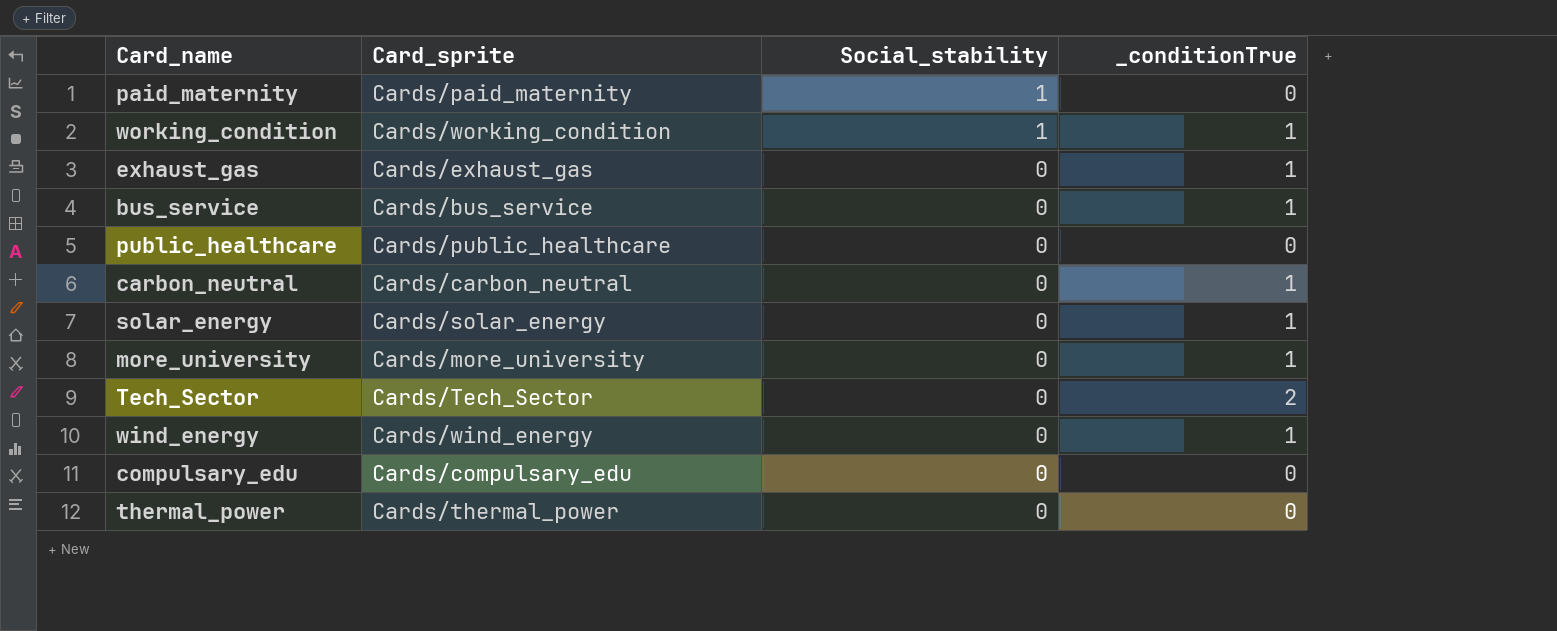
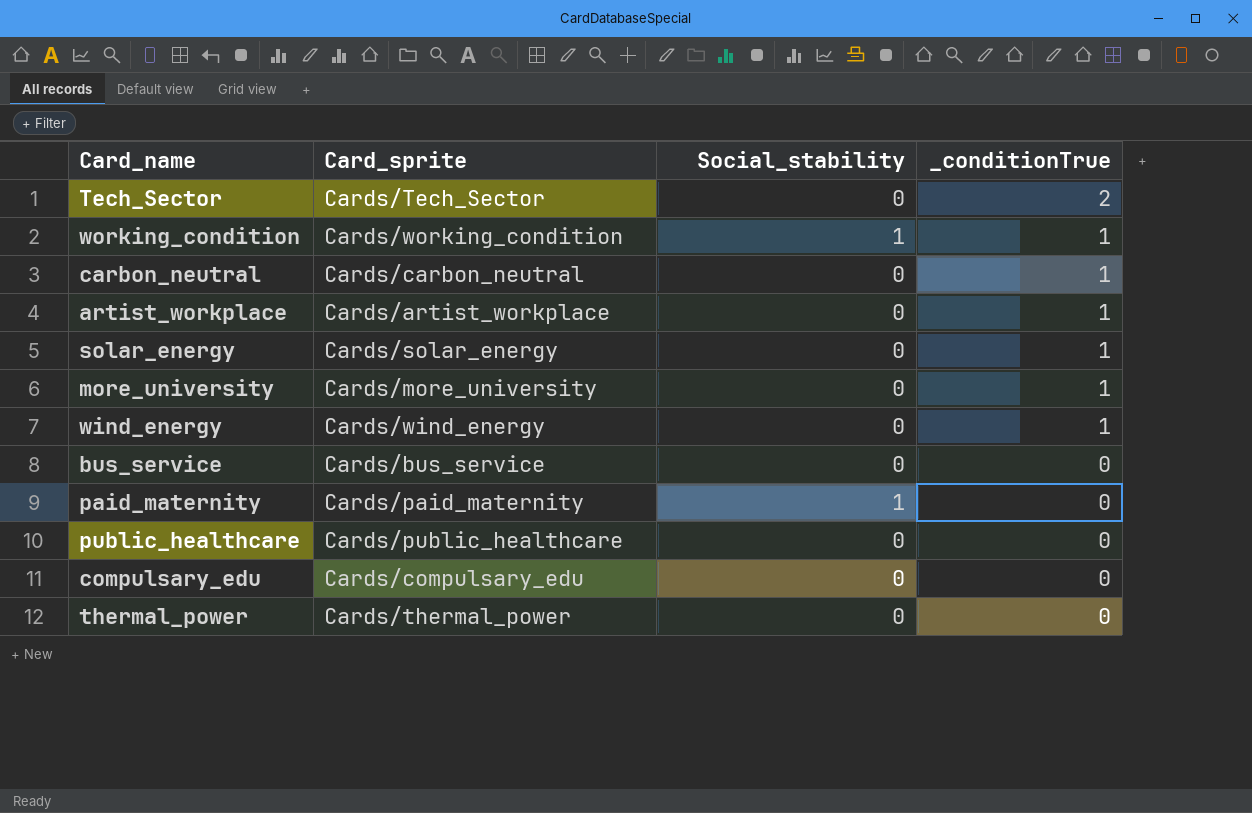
row order: Social_stability descending -> _conditionTrue descending
row exhaust_gas: Cards/exhaust_gas | 0 | 1 -> none
row artist_workplace: none -> Cards/artist_workplace | 0 | 1
bus_service | _conditionTrue: 1 -> 0

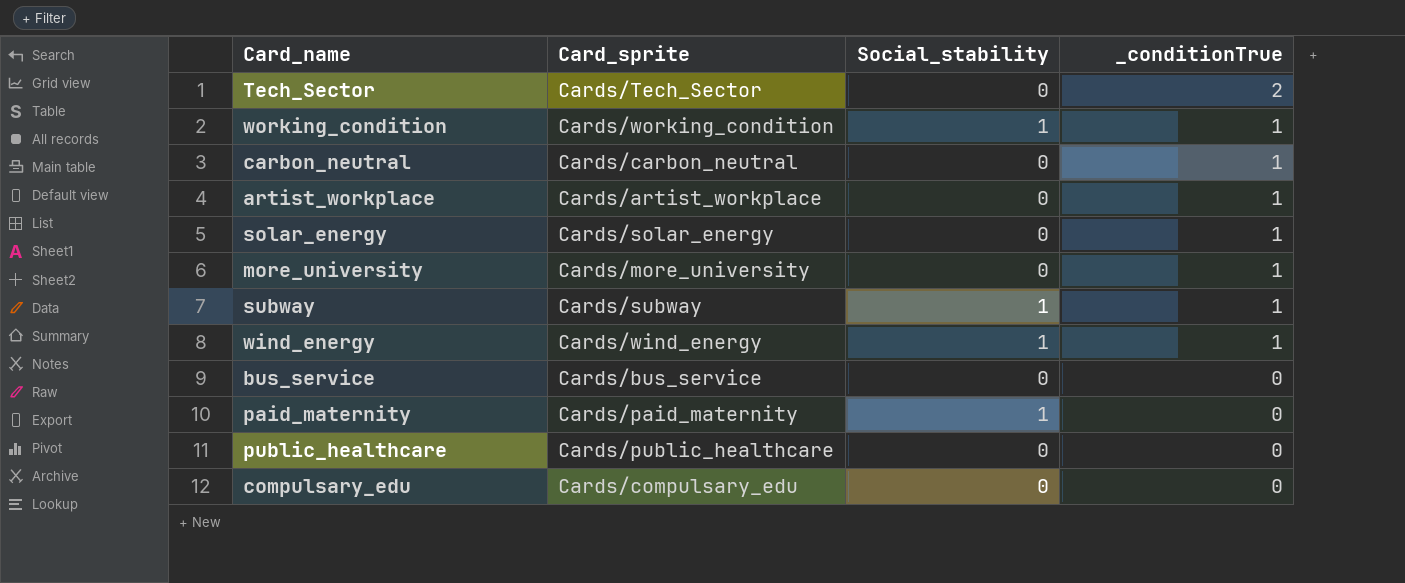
row thermal_power: Cards/thermal_power | 0 | 0 -> none
row subway: none -> Cards/subway | 1 | 1
wind_energy | Social_stability: 0 -> 1

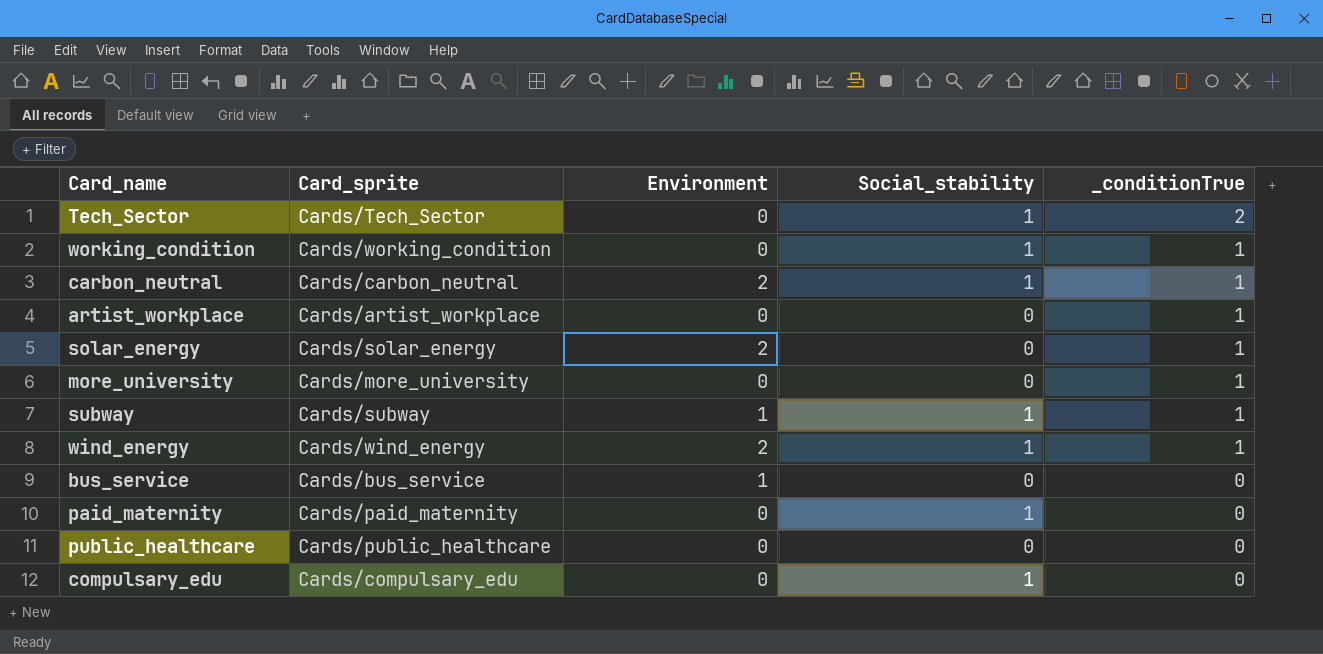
column Environment | position: none -> 3
Tech_Sector | Social_stability: 0 -> 1
carbon_neutral | Social_stability: 0 -> 1
compulsary_edu | Social_stability: 0 -> 1

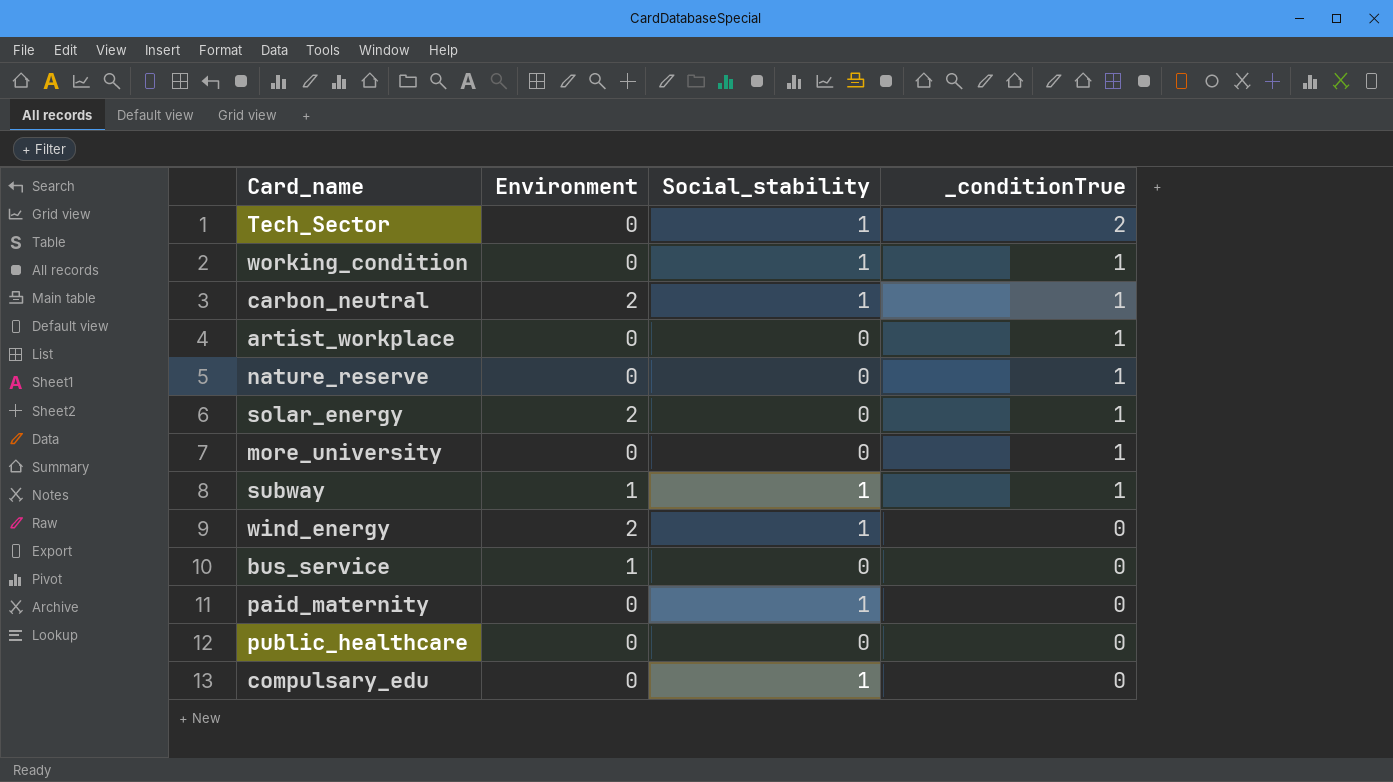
column Card_sprite | position: 2 -> none
row nature_reserve: none -> 0 | 0 | 1
wind_energy | _conditionTrue: 1 -> 0

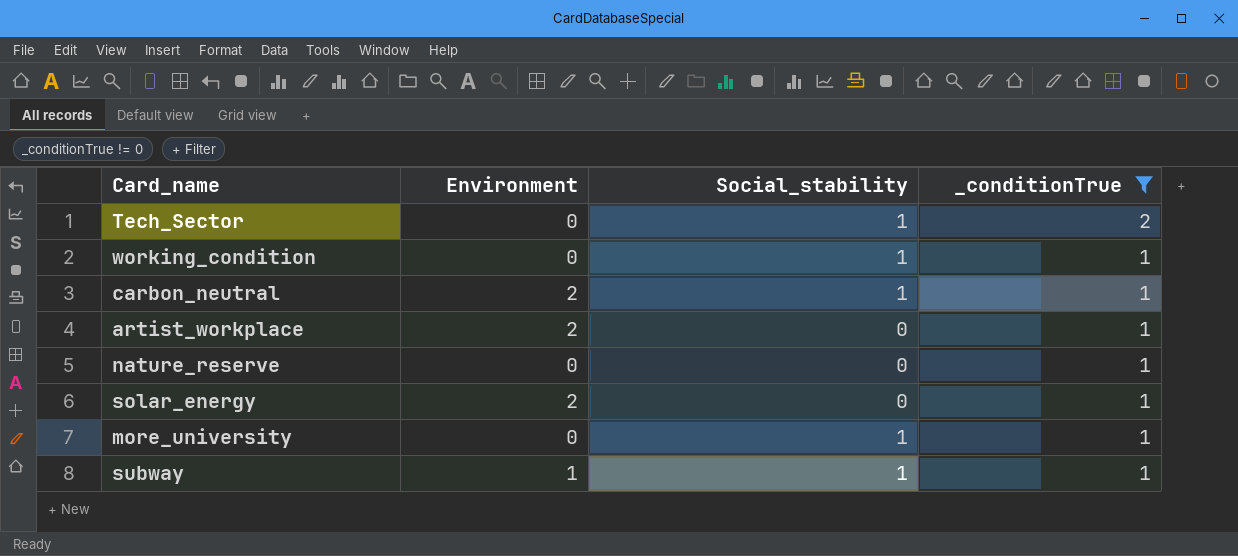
filter: none -> _conditionTrue != 0
artist_workplace | Environment: 0 -> 2
more_university | Social_stability: 0 -> 1

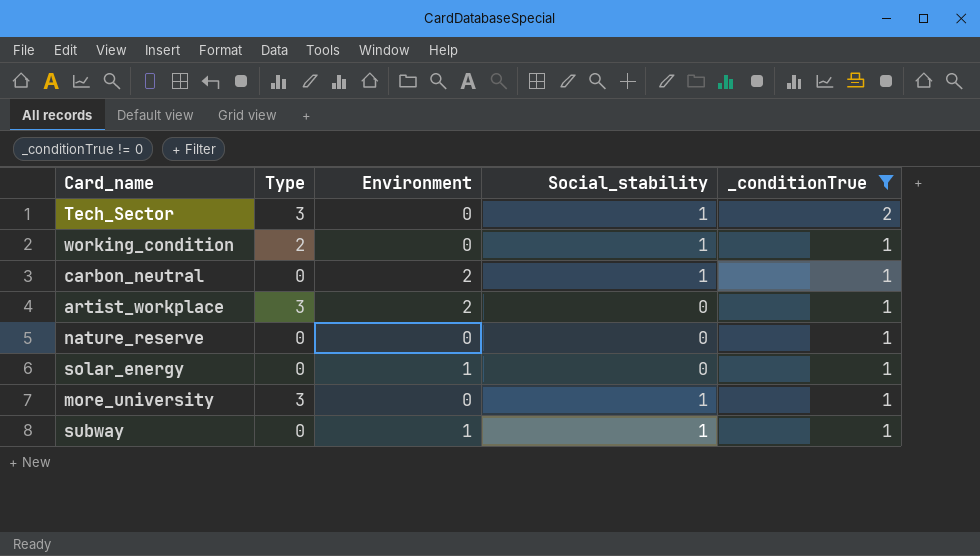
column Type | position: none -> 2
solar_energy | Environment: 2 -> 1

